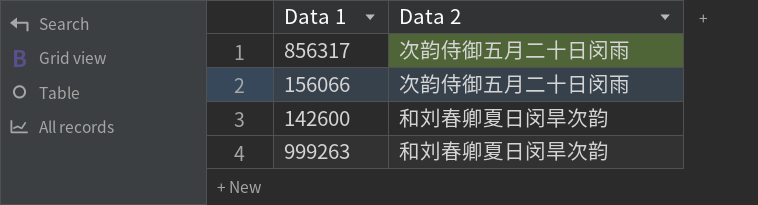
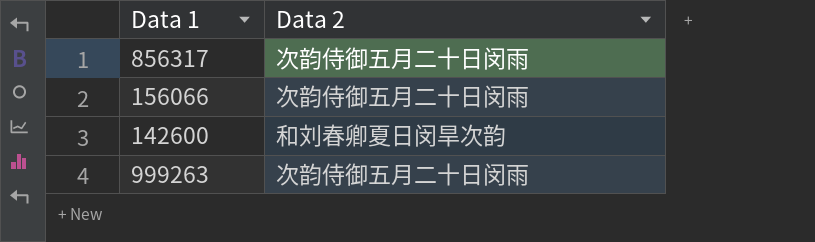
999263 | Data 2: 和刘春卿夏日闵旱次韵 -> 次韵侍御五月二十日闵雨

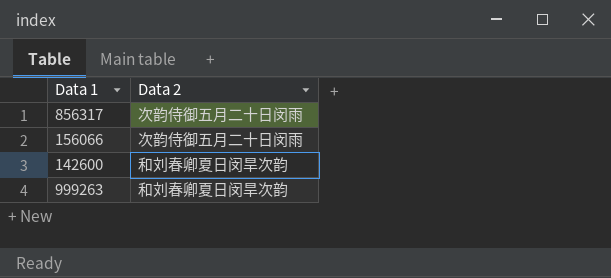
999263 | Data 2: 次韵侍御五月二十日闵雨 -> 和刘春卿夏日闵旱次韵

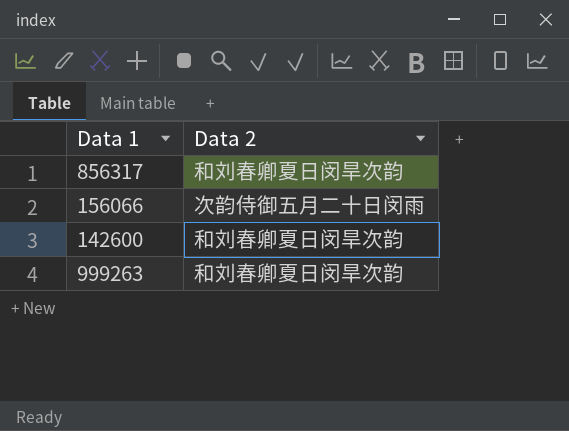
856317 | Data 2: 次韵侍御五月二十日闵雨 -> 和刘春卿夏日闵旱次韵

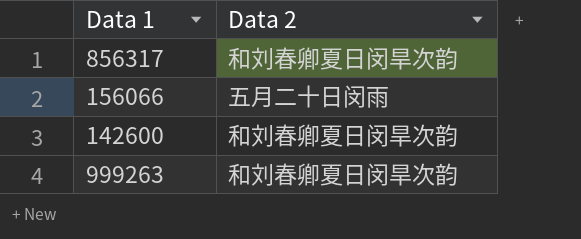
156066 | Data 2: 次韵侍御五月二十日闵雨 -> 五月二十日闵雨

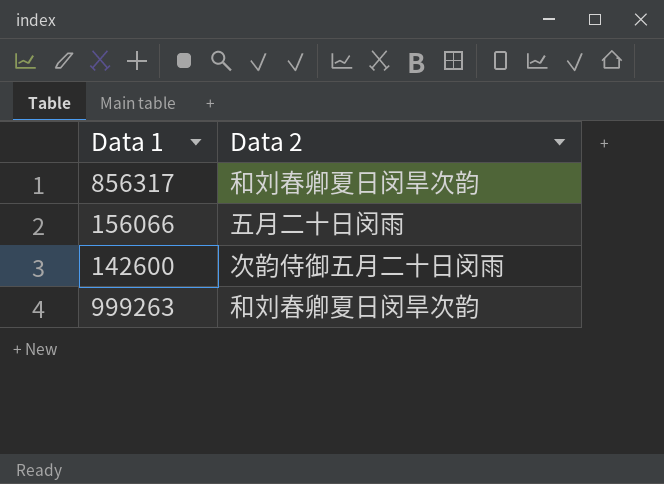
142600 | Data 2: 和刘春卿夏日闵旱次韵 -> 次韵侍御五月二十日闵雨

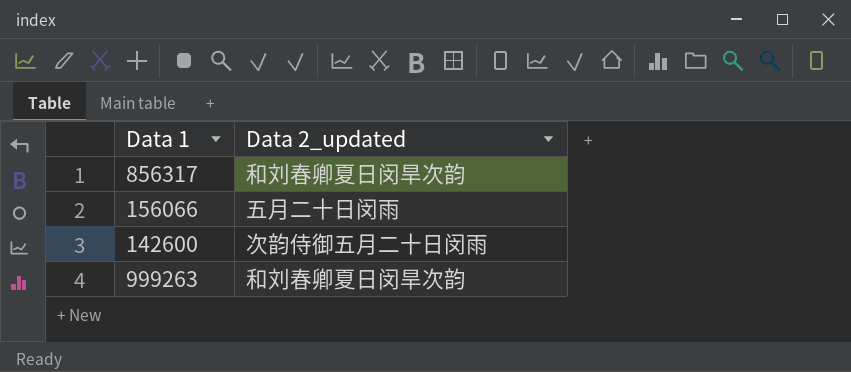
column name: Data 2 -> Data 2_updated

